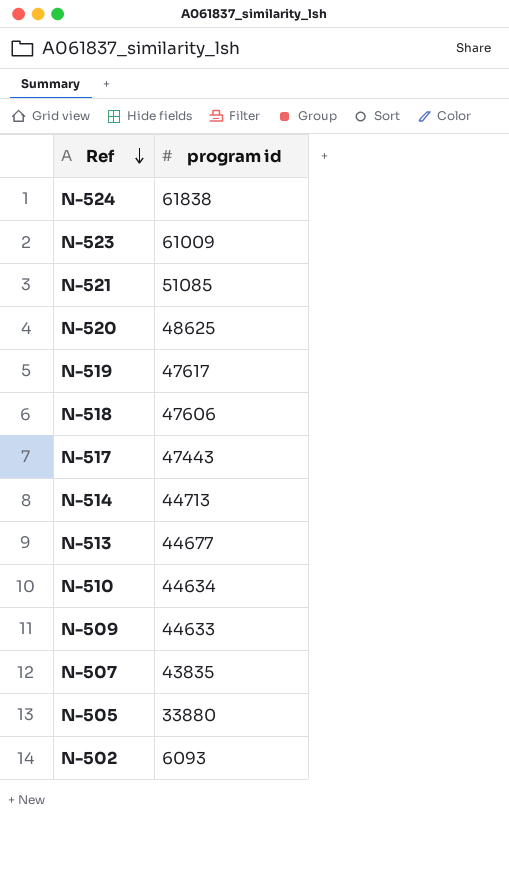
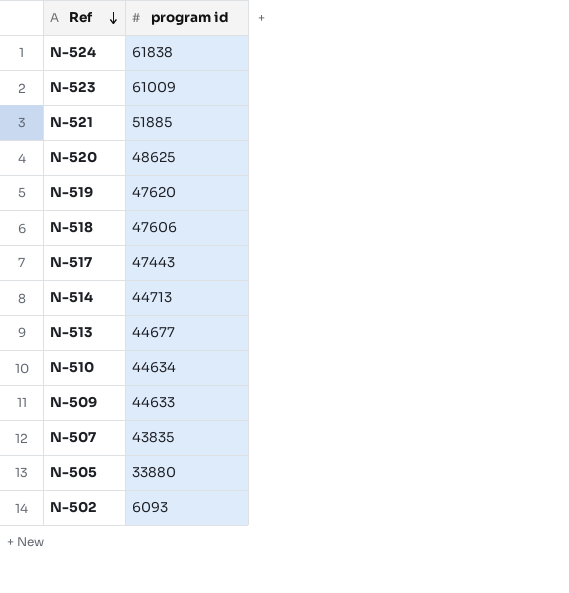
N-521 | program id: 51085 -> 51885
N-519 | program id: 47617 -> 47620

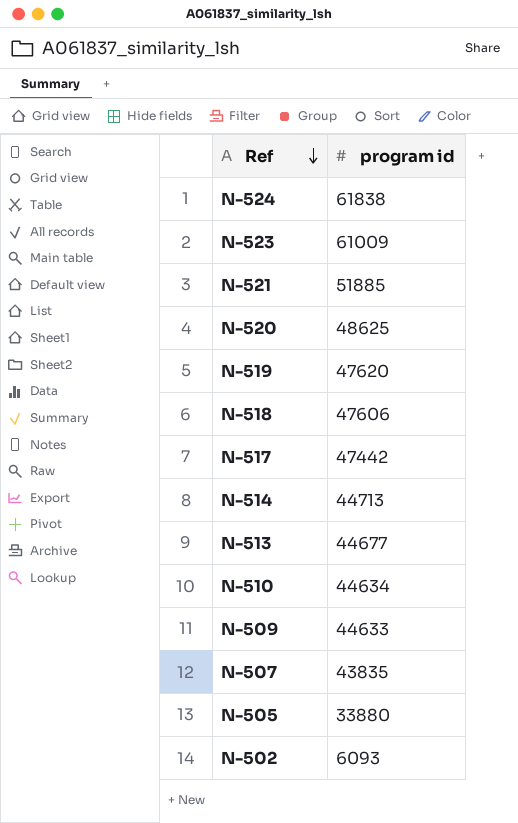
N-517 | program id: 47443 -> 47442

